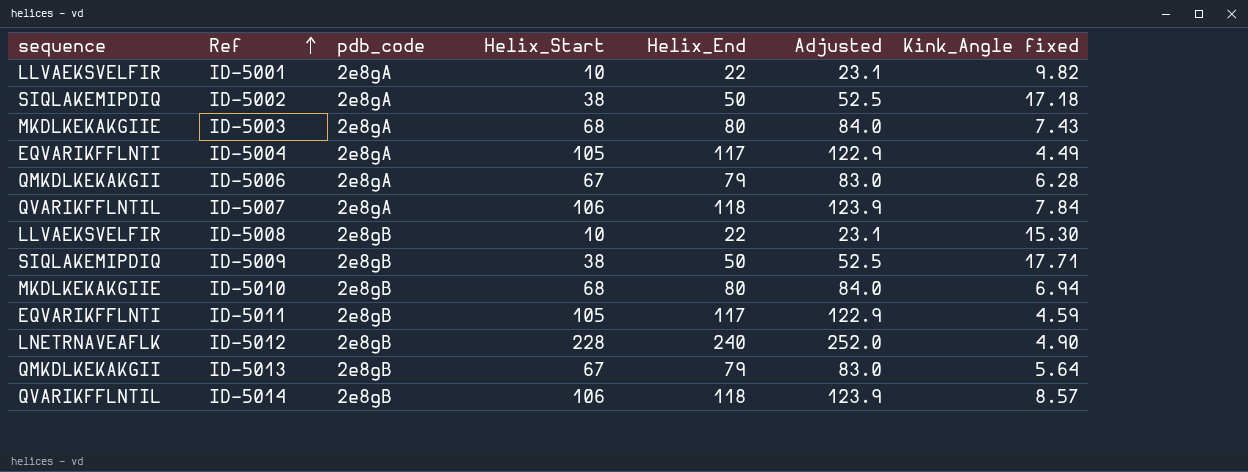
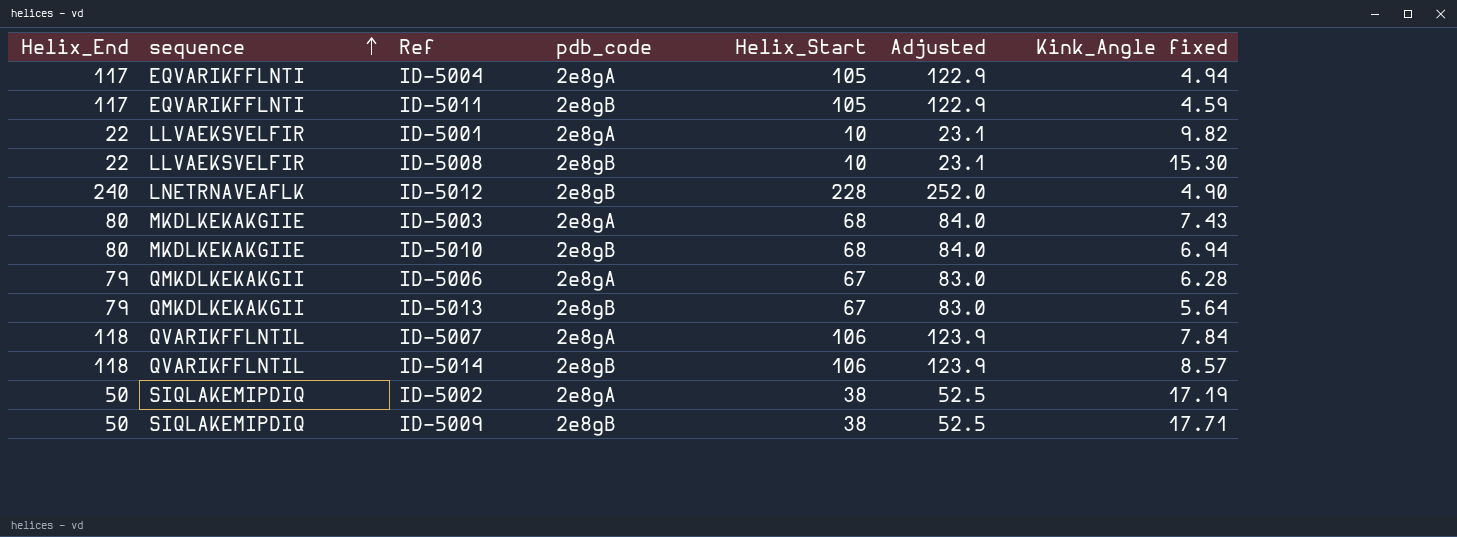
row order: Ref ascending -> sequence ascending
column Helix_End | position: 5 -> 1
ID-5004 | Kink_Angle fixed: 4.49 -> 4.94
ID-5002 | Kink_Angle fixed: 17.18 -> 17.19

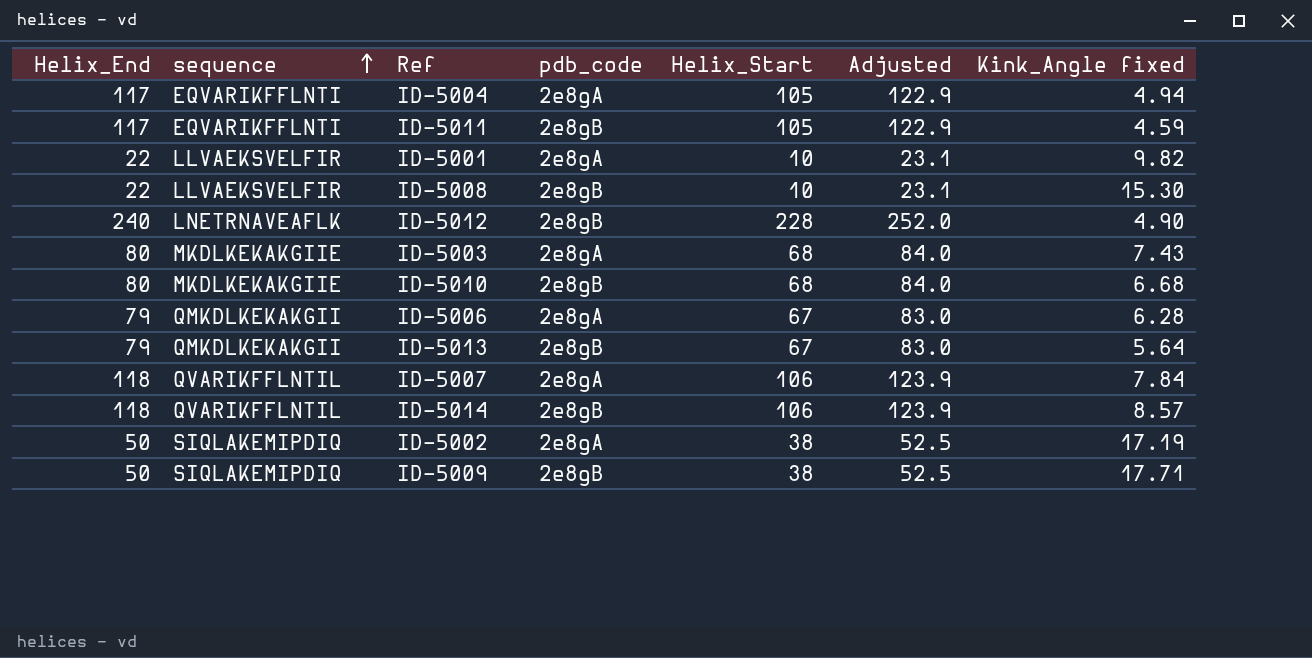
ID-5010 | Kink_Angle fixed: 6.94 -> 6.68

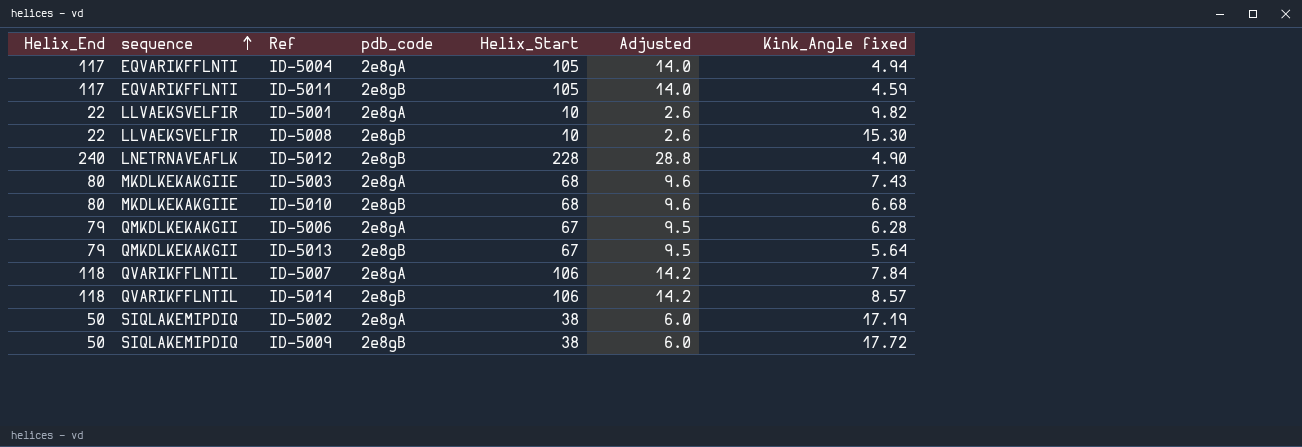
column Adjusted | formula: [Helix_End] * 1.05 -> [Helix_End] * 0.12
ID-5009 | Kink_Angle fixed: 17.71 -> 17.72

